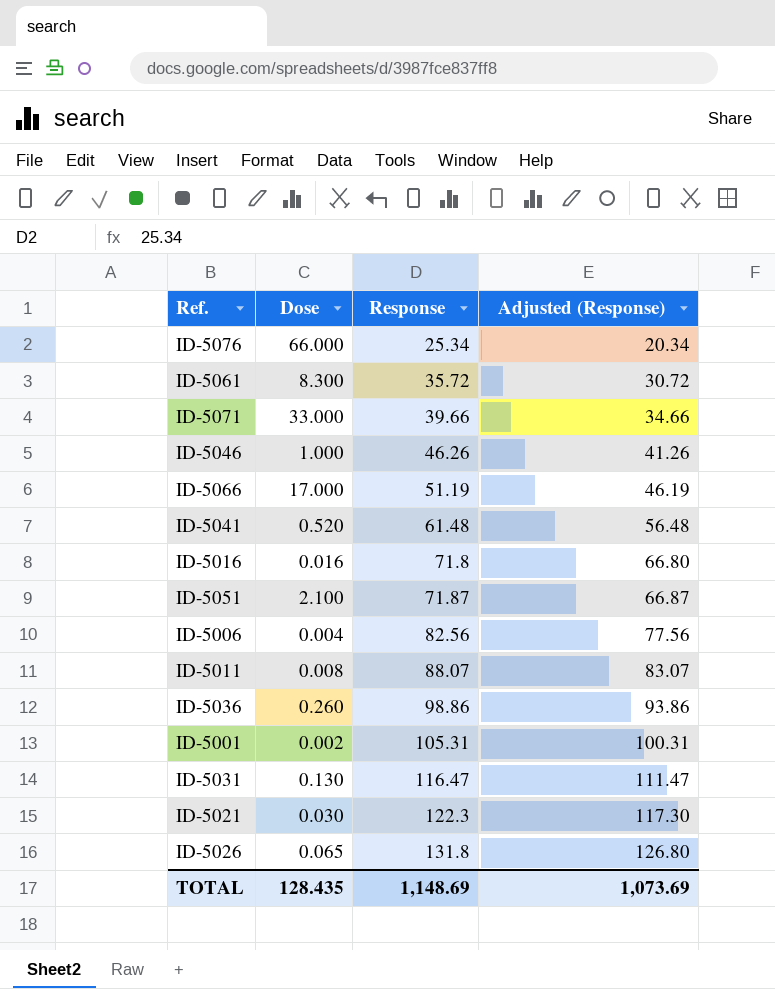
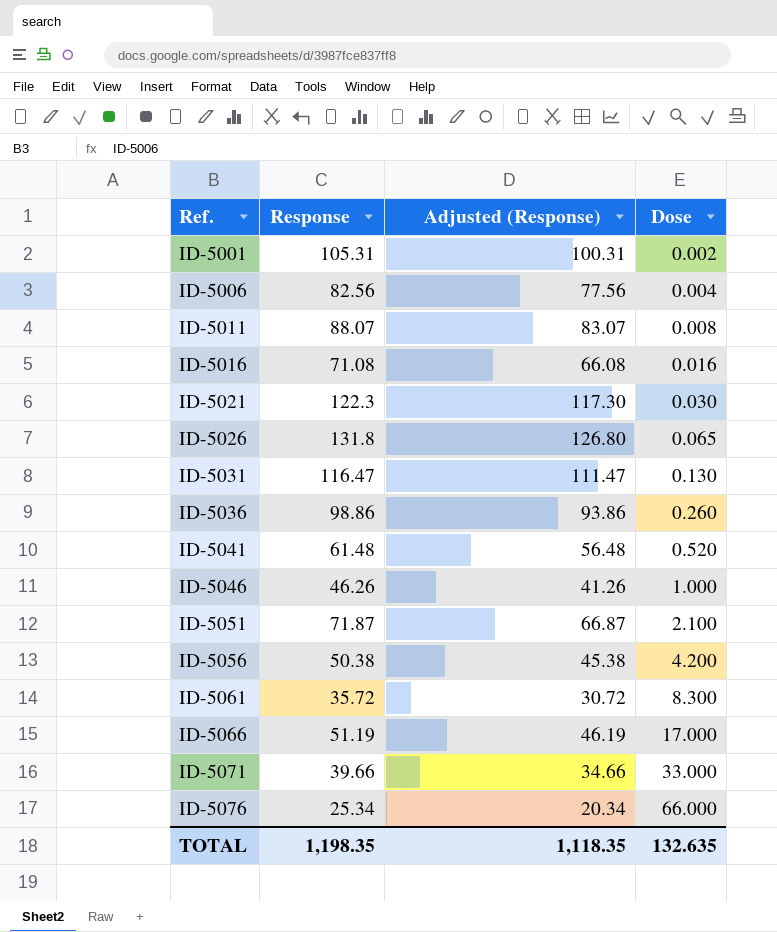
row order: Response ascending -> Ref. ascending
column Dose | position: 2 -> 4
ID-5016 | Response: 71.8 -> 71.08
ID-5016 | Adjusted (Response): 66.80 -> 66.08
row ID-5056: none -> 50.38 | 45.38 | 4.200
TOTAL | Response: 1,148.69 -> 1,198.35
TOTAL | Adjusted (Response): 1,073.69 -> 1,118.35
TOTAL | Dose: 128.435 -> 132.635

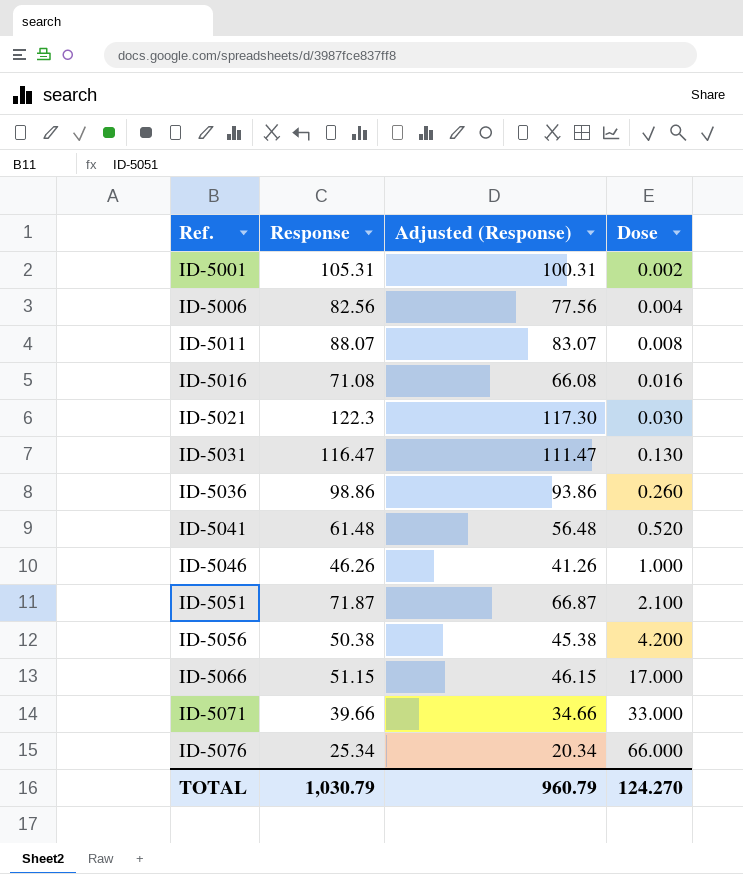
row ID-5026: 131.8 | 126.80 | 0.065 -> none
row ID-5061: 35.72 | 30.72 | 8.300 -> none
ID-5066 | Response: 51.19 -> 51.15
ID-5066 | Adjusted (Response): 46.19 -> 46.15
TOTAL | Response: 1,198.35 -> 1,030.79
TOTAL | Adjusted (Response): 1,118.35 -> 960.79
TOTAL | Dose: 132.635 -> 124.270

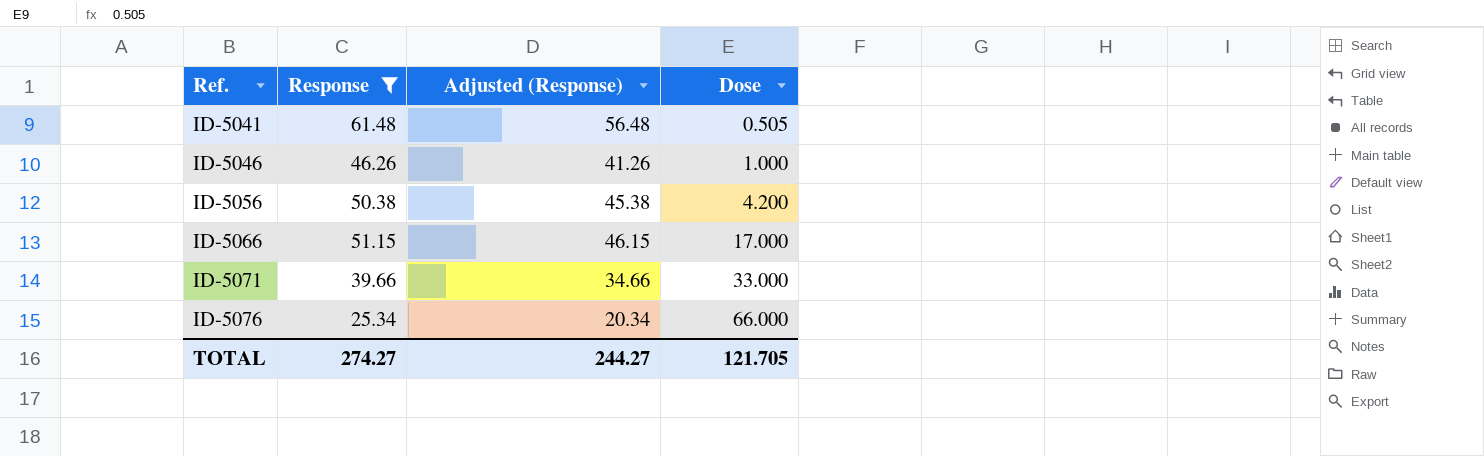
filter: none -> Response <= 61.48
ID-5041 | Dose: 0.520 -> 0.505
TOTAL | Response: 1,030.79 -> 274.27
TOTAL | Adjusted (Response): 960.79 -> 244.27
TOTAL | Dose: 124.270 -> 121.705

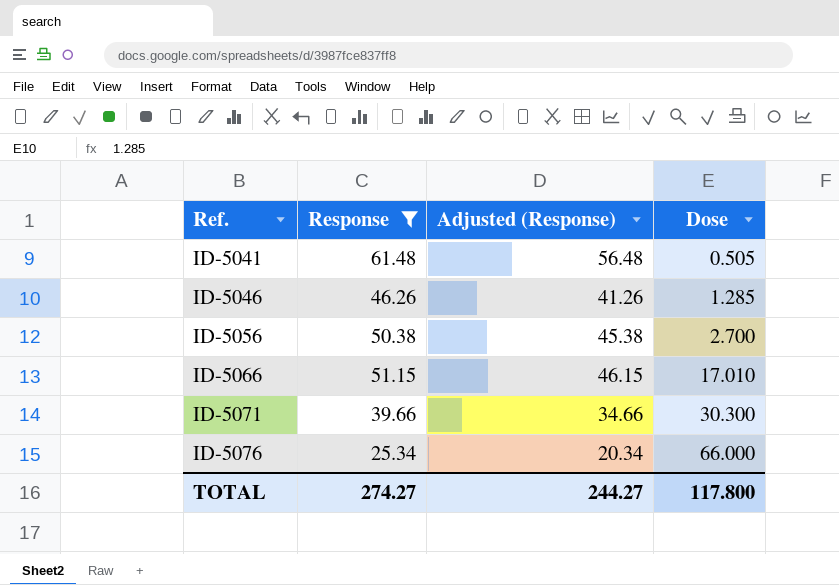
ID-5046 | Dose: 1.000 -> 1.285
ID-5056 | Dose: 4.200 -> 2.700
ID-5066 | Dose: 17.000 -> 17.010
ID-5071 | Dose: 33.000 -> 30.300
TOTAL | Dose: 121.705 -> 117.800

